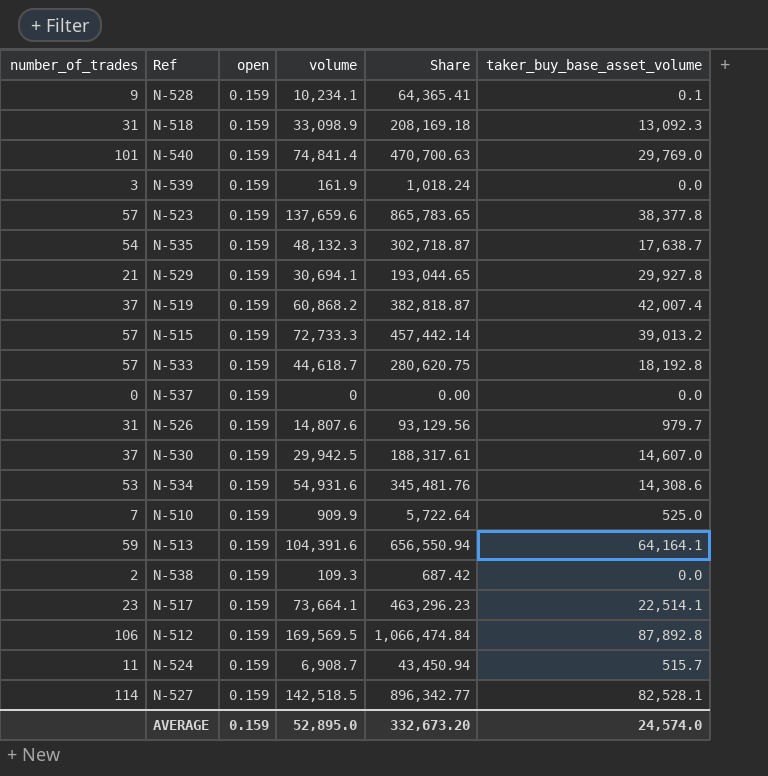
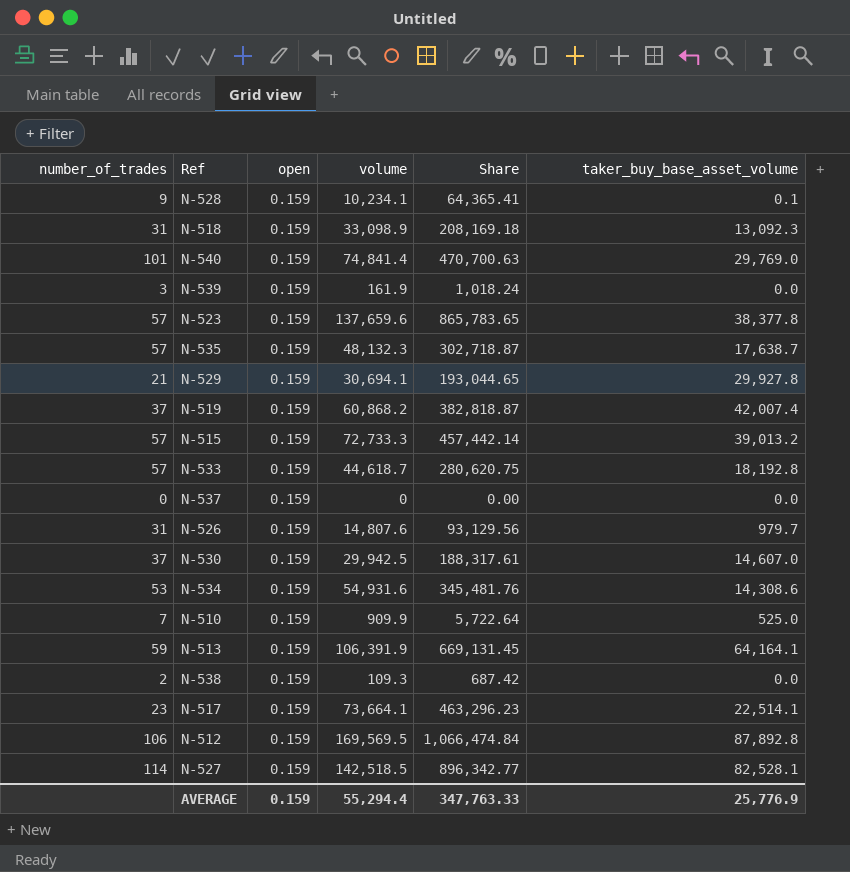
row N-524: 11 | 0.159 | 6,908.7 | 43,450.94 | 515.7 -> none
N-535 | number_of_trades: 54 -> 57
N-513 | volume: 104,391.6 -> 106,391.9
N-513 | Share: 656,550.94 -> 669,131.45
AVERAGE | volume: 52,895.0 -> 55,294.4
AVERAGE | Share: 332,673.20 -> 347,763.33
AVERAGE | taker_buy_base_asset_volume: 24,574.0 -> 25,776.9

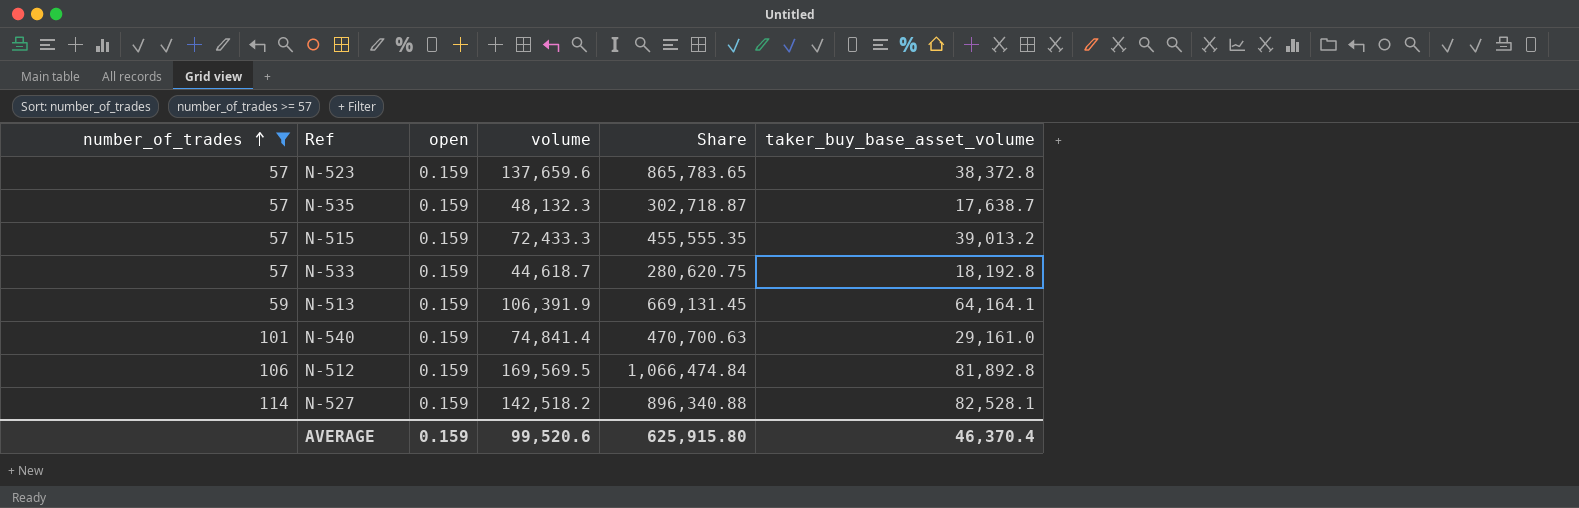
filter: none -> number_of_trades >= 57
row order: none -> number_of_trades ascending
N-523 | taker_buy_base_asset_volume: 38,377.8 -> 38,372.8
N-515 | volume: 72,733.3 -> 72,433.3
N-515 | Share: 457,442.14 -> 455,555.35
N-540 | taker_buy_base_asset_volume: 29,769.0 -> 29,161.0
N-512 | taker_buy_base_asset_volume: 87,892.8 -> 81,892.8
N-527 | volume: 142,518.5 -> 142,518.2
N-527 | Share: 896,342.77 -> 896,340.88
AVERAGE | volume: 55,294.4 -> 99,520.6
AVERAGE | Share: 347,763.33 -> 625,915.80
AVERAGE | taker_buy_base_asset_volume: 25,776.9 -> 46,370.4

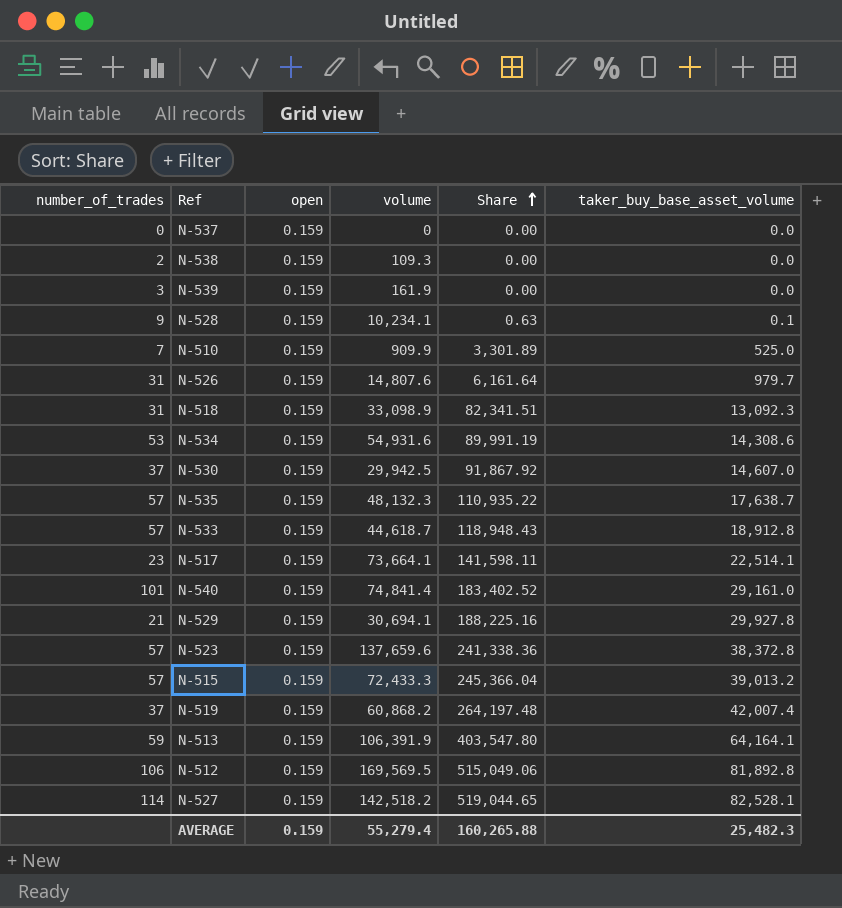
filter: number_of_trades >= 57 -> none
row order: number_of_trades ascending -> Share ascending
column Share | formula: [volume] / [open] -> [taker_buy_base_asset_volume] / [open]
N-533 | taker_buy_base_asset_volume: 18,192.8 -> 18,912.8
AVERAGE | volume: 99,520.6 -> 55,279.4
AVERAGE | Share: 625,915.80 -> 160,265.88
AVERAGE | taker_buy_base_asset_volume: 46,370.4 -> 25,482.3

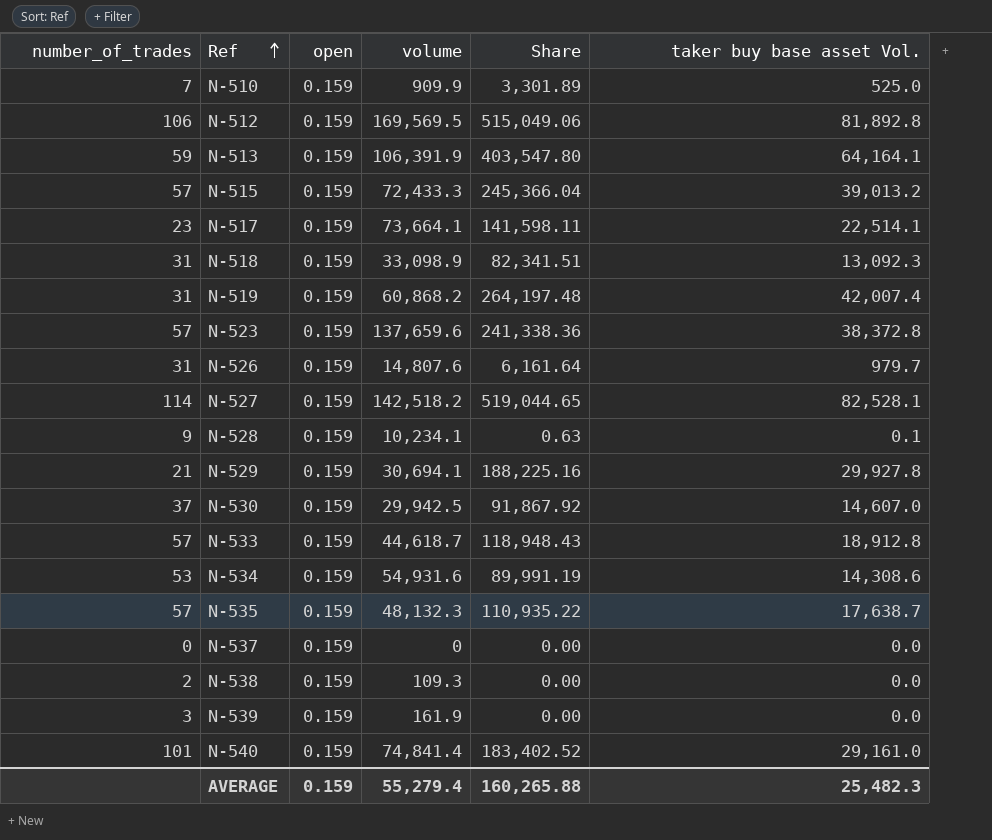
row order: Share ascending -> Ref ascending
column name: taker_buy_base_asset_volume -> taker buy base asset Vol.
N-519 | number_of_trades: 37 -> 31

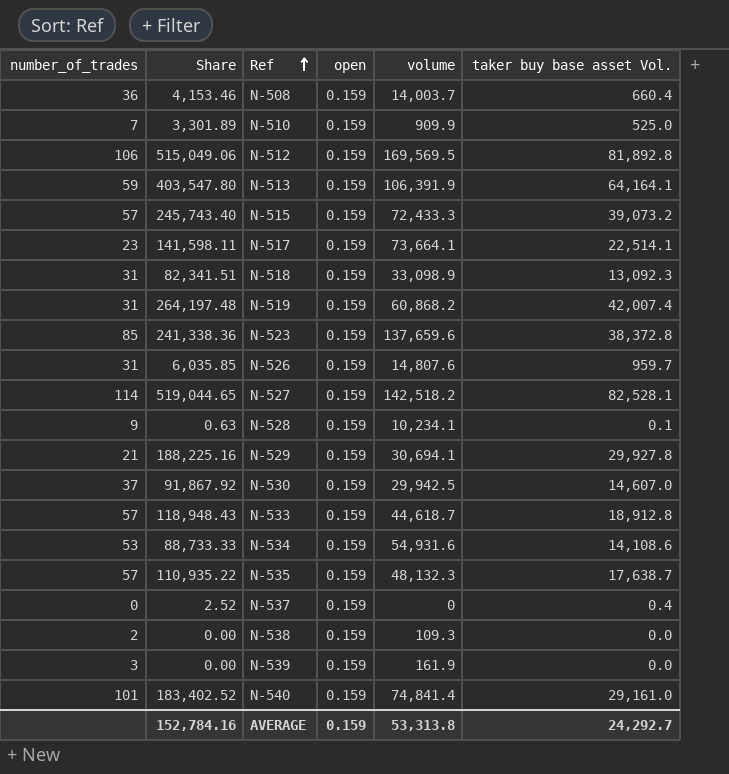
column Share | position: 5 -> 2
row N-508: none -> 36 | 4,153.46 | 0.159 | 14,003.7 | 660.4
N-515 | Share: 245,366.04 -> 245,743.40
N-515 | taker buy base asset Vol.: 39,013.2 -> 39,073.2
N-523 | number_of_trades: 57 -> 85
N-526 | Share: 6,161.64 -> 6,035.85
N-526 | taker buy base asset Vol.: 979.7 -> 959.7
N-534 | Share: 89,991.19 -> 88,733.33
N-534 | taker buy base asset Vol.: 14,308.6 -> 14,108.6
N-537 | Share: 0.00 -> 2.52
N-537 | taker buy base asset Vol.: 0.0 -> 0.4
AVERAGE | Share: 160,265.88 -> 152,784.16
AVERAGE | volume: 55,279.4 -> 53,313.8
AVERAGE | taker buy base asset Vol.: 25,482.3 -> 24,292.7

